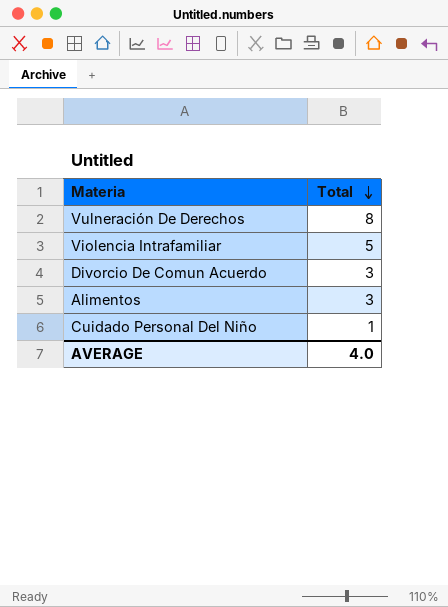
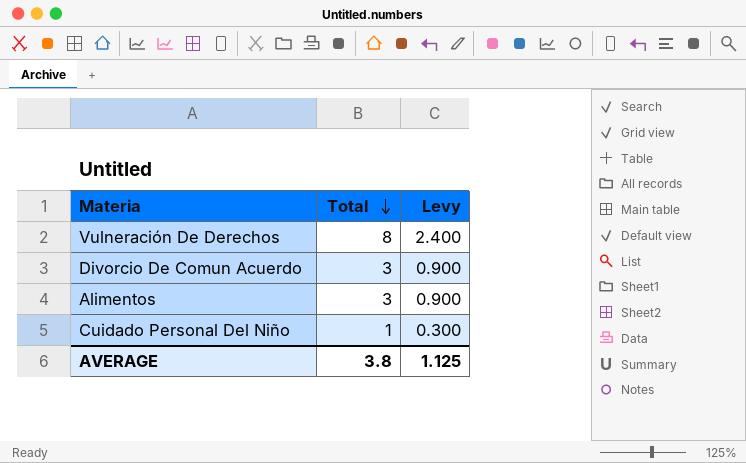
column Levy | formula: none -> [Total] * 0.3
row Violencia Intrafamiliar: 5 -> none
AVERAGE | Total: 4.0 -> 3.8

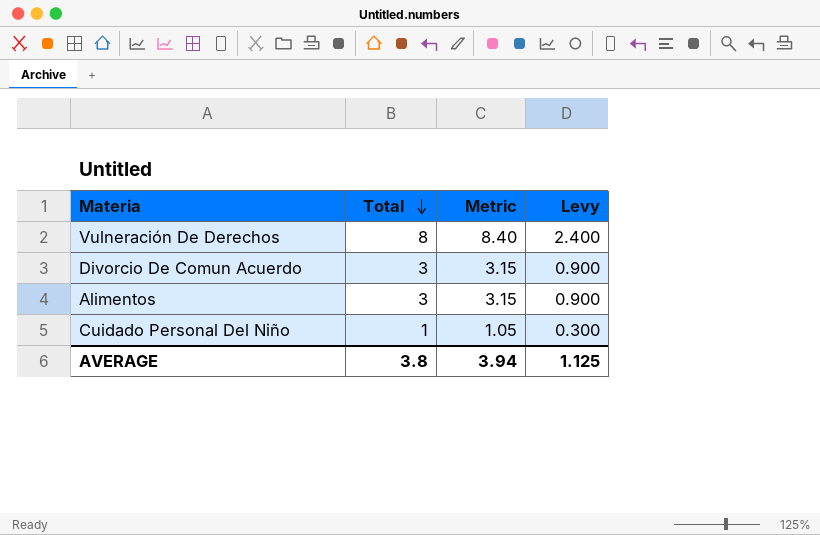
column Metric | formula: none -> [Total] * 1.05

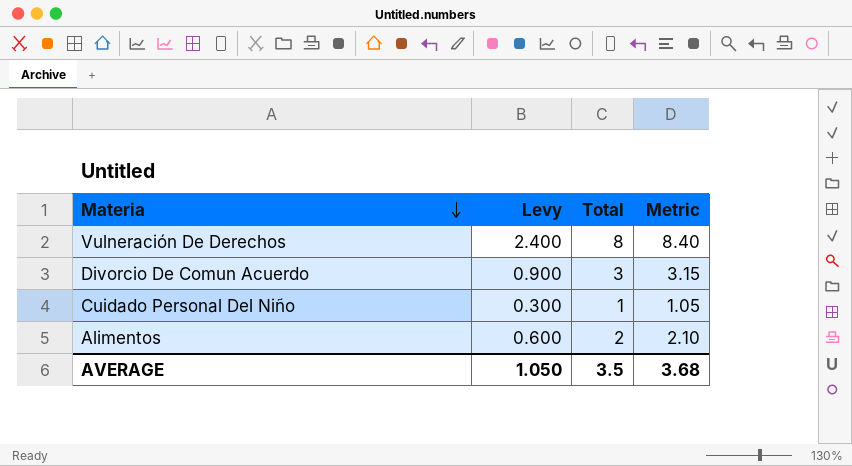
row order: Total descending -> Materia descending
column Levy | position: 4 -> 2
Alimentos | Levy: 0.900 -> 0.600
Alimentos | Total: 3 -> 2
Alimentos | Metric: 3.15 -> 2.10
AVERAGE | Levy: 1.125 -> 1.050
AVERAGE | Total: 3.8 -> 3.5
AVERAGE | Metric: 3.94 -> 3.68

